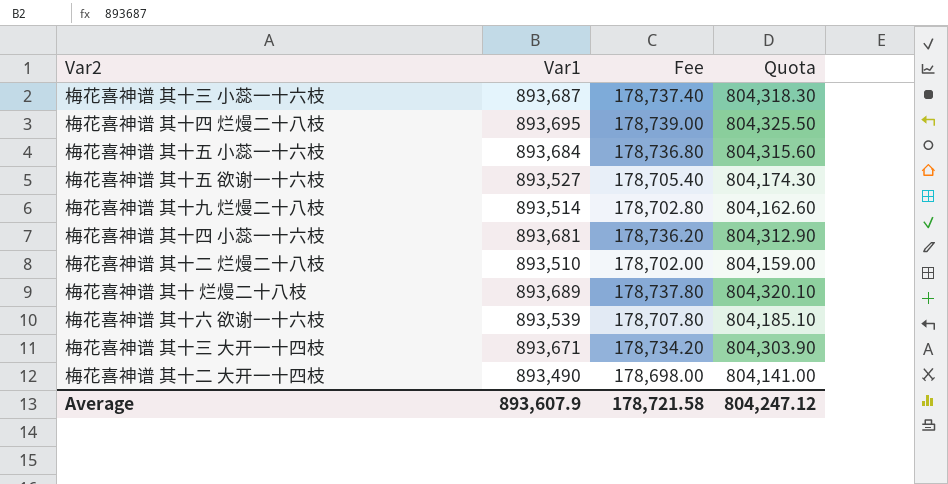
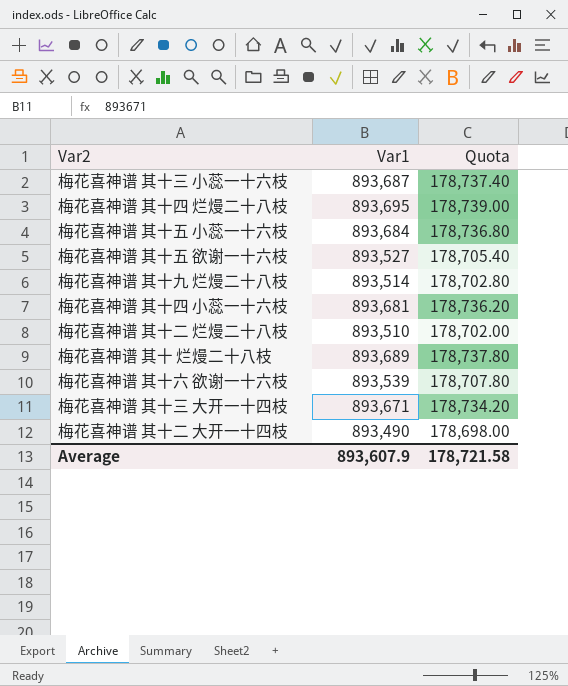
column Fee | formula: [Var1] * 0.2 -> none
column Quota | formula: [Var1] * 0.9 -> [Var1] * 0.2
Average | Quota: 804,247.12 -> 178,721.58

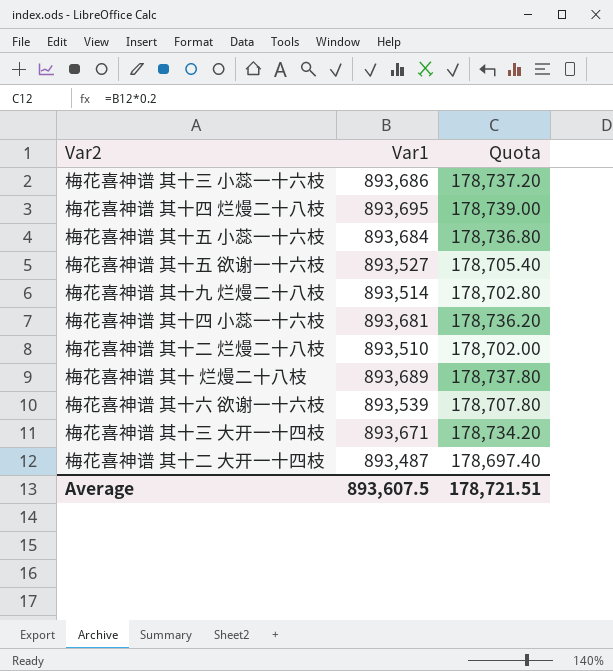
梅花喜神谱 其十三 小蕊一十六枝 | Var1: 893,687 -> 893,686
梅花喜神谱 其十三 小蕊一十六枝 | Quota: 178,737.40 -> 178,737.20
梅花喜神谱 其十二 大开一十四枝 | Var1: 893,490 -> 893,487
梅花喜神谱 其十二 大开一十四枝 | Quota: 178,698.00 -> 178,697.40
Average | Var1: 893,607.9 -> 893,607.5
Average | Quota: 178,721.58 -> 178,721.51

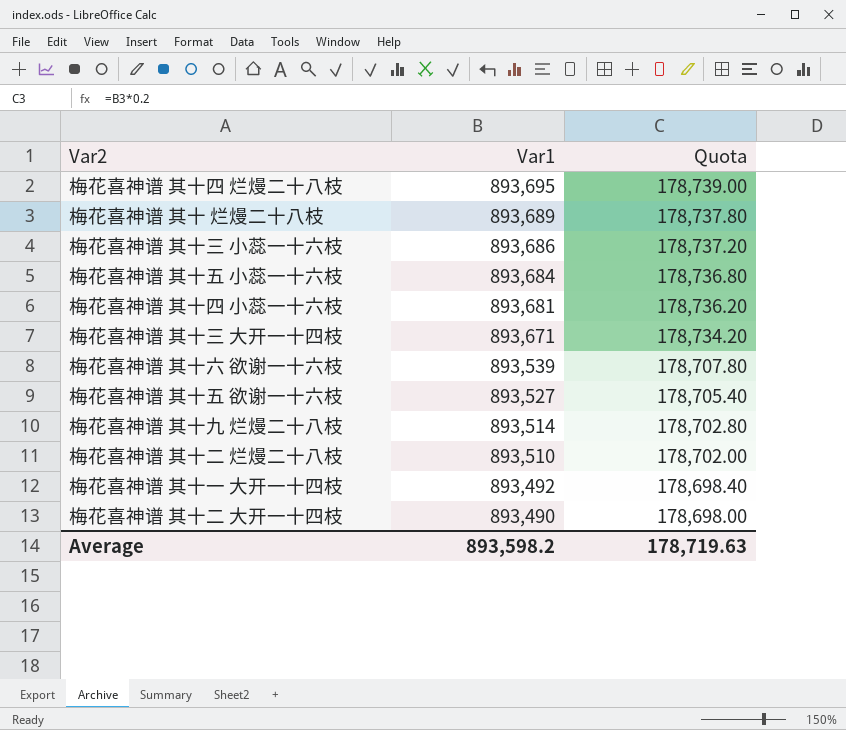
row order: none -> Var1 descending
row 梅花喜神谱 其十一 大开一十四枝: none -> 893,492 | 178,698.40
梅花喜神谱 其十二 大开一十四枝 | Var1: 893,487 -> 893,490
梅花喜神谱 其十二 大开一十四枝 | Quota: 178,697.40 -> 178,698.00
Average | Var1: 893,607.5 -> 893,598.2
Average | Quota: 178,721.51 -> 178,719.63

